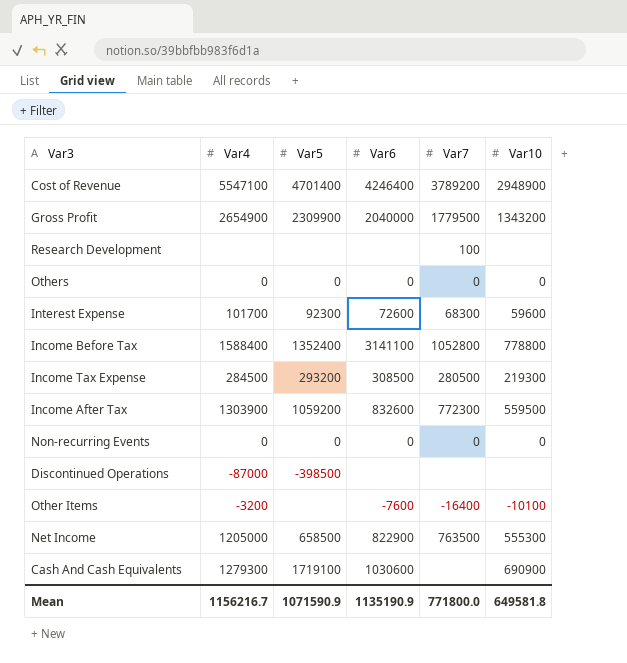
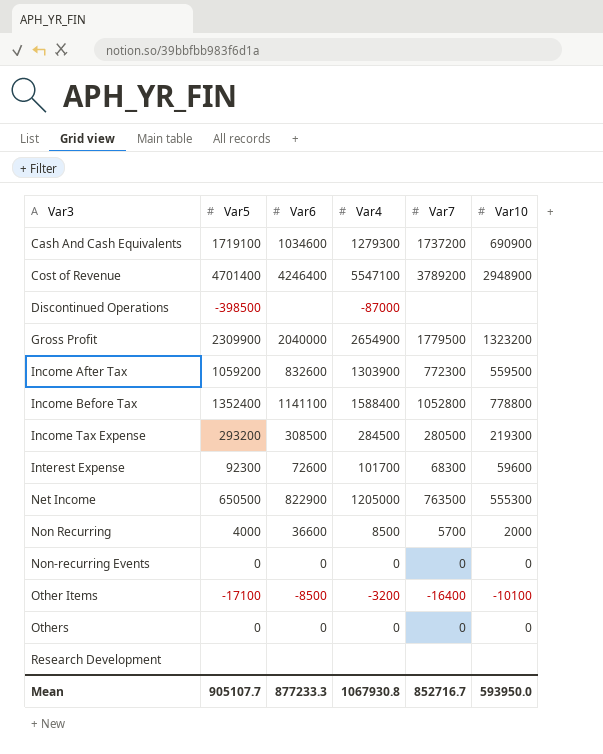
row order: none -> Var3 ascending
column Var4 | position: 2 -> 4
Cash And Cash Equivalents | Var6: 1030600 -> 1034600
Cash And Cash Equivalents | Var7: none -> 1737200
Gross Profit | Var10: 1343200 -> 1323200
Income Before Tax | Var6: 3141100 -> 1141100
Net Income | Var5: 658500 -> 650500
row Non Recurring: none -> 4000 | 36600 | 8500 | 5700 | 2000
Other Items | Var5: none -> -17100
Other Items | Var6: -7600 -> -8500
Research Development | Var7: 100 -> none
Mean | Var5: 1071590.9 -> 905107.7
Mean | Var6: 1135190.9 -> 877233.3
Mean | Var4: 1156216.7 -> 1067930.8
Mean | Var7: 771800.0 -> 852716.7
Mean | Var10: 649581.8 -> 593950.0

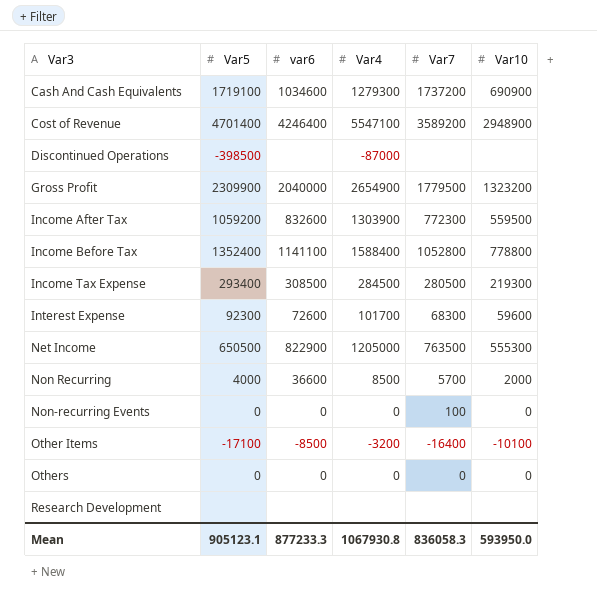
column name: Var6 -> var6
Cost of Revenue | Var7: 3789200 -> 3589200
Income Tax Expense | Var5: 293200 -> 293400
Non-recurring Events | Var7: 0 -> 100
Mean | Var5: 905107.7 -> 905123.1
Mean | Var7: 852716.7 -> 836058.3

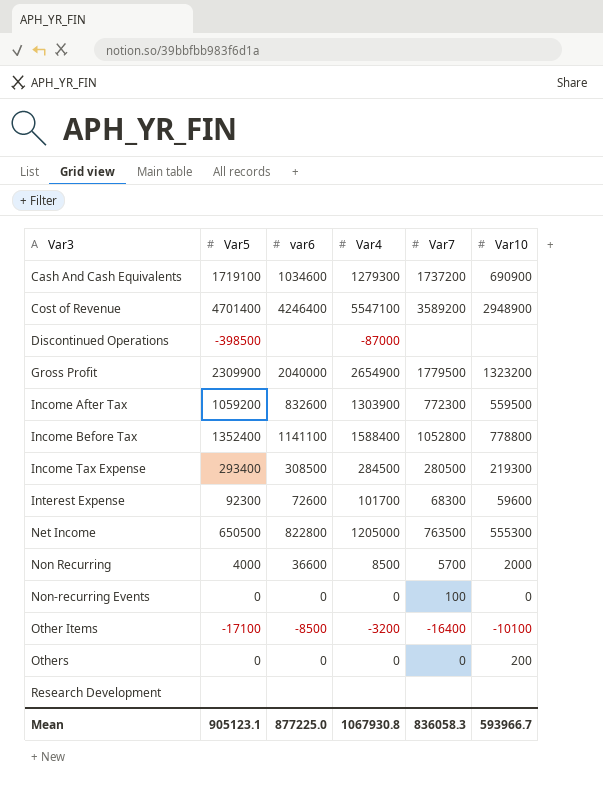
Net Income | var6: 822900 -> 822800
Others | Var10: 0 -> 200
Mean | var6: 877233.3 -> 877225.0
Mean | Var10: 593950.0 -> 593966.7

